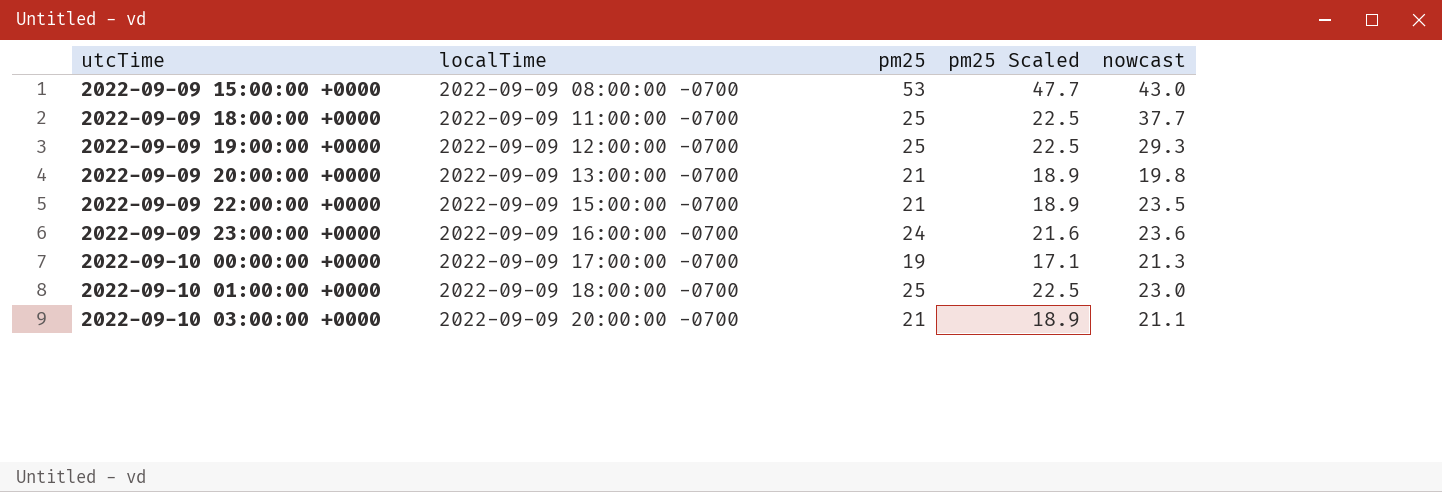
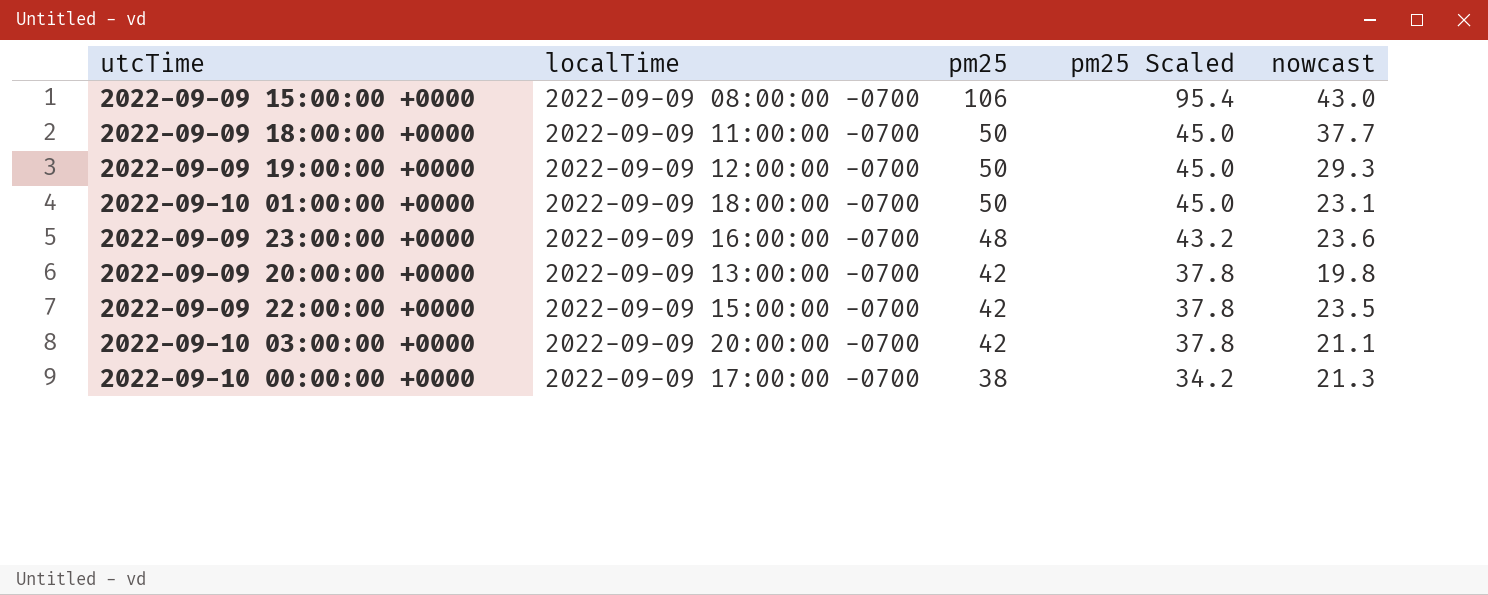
row order: utcTime ascending -> pm25 descending
2022-09-09 15:00:00 +0000 | pm25: 53 -> 106
2022-09-09 15:00:00 +0000 | pm25 Scaled: 47.7 -> 95.4
2022-09-09 18:00:00 +0000 | pm25: 25 -> 50
2022-09-09 18:00:00 +0000 | pm25 Scaled: 22.5 -> 45.0
2022-09-09 19:00:00 +0000 | pm25: 25 -> 50
2022-09-09 19:00:00 +0000 | pm25 Scaled: 22.5 -> 45.0
2022-09-10 01:00:00 +0000 | pm25: 25 -> 50
2022-09-10 01:00:00 +0000 | pm25 Scaled: 22.5 -> 45.0
2022-09-10 01:00:00 +0000 | nowcast: 23.0 -> 23.1
2022-09-09 23:00:00 +0000 | pm25: 24 -> 48
2022-09-09 23:00:00 +0000 | pm25 Scaled: 21.6 -> 43.2
2022-09-09 20:00:00 +0000 | pm25: 21 -> 42
2022-09-09 20:00:00 +0000 | pm25 Scaled: 18.9 -> 37.8
2022-09-09 22:00:00 +0000 | pm25: 21 -> 42
2022-09-09 22:00:00 +0000 | pm25 Scaled: 18.9 -> 37.8
2022-09-10 03:00:00 +0000 | pm25: 21 -> 42
2022-09-10 03:00:00 +0000 | pm25 Scaled: 18.9 -> 37.8
2022-09-10 00:00:00 +0000 | pm25: 19 -> 38
2022-09-10 00:00:00 +0000 | pm25 Scaled: 17.1 -> 34.2

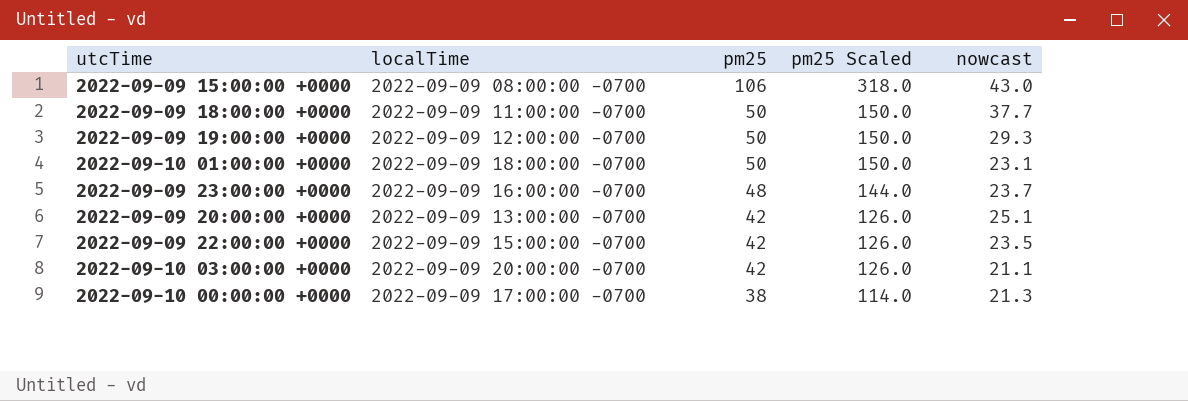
column pm25 Scaled | formula: [pm25] * 0.9 -> [pm25] * 3
2022-09-09 23:00:00 +0000 | nowcast: 23.6 -> 23.7
2022-09-09 20:00:00 +0000 | nowcast: 19.8 -> 25.1

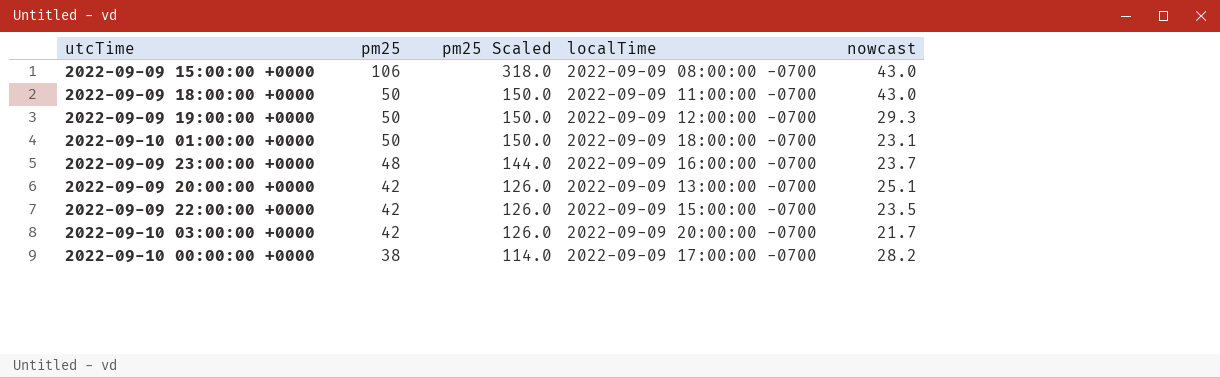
column localTime | position: 2 -> 4
2022-09-09 18:00:00 +0000 | nowcast: 37.7 -> 43.0
2022-09-10 03:00:00 +0000 | nowcast: 21.1 -> 21.7
2022-09-10 00:00:00 +0000 | nowcast: 21.3 -> 28.2

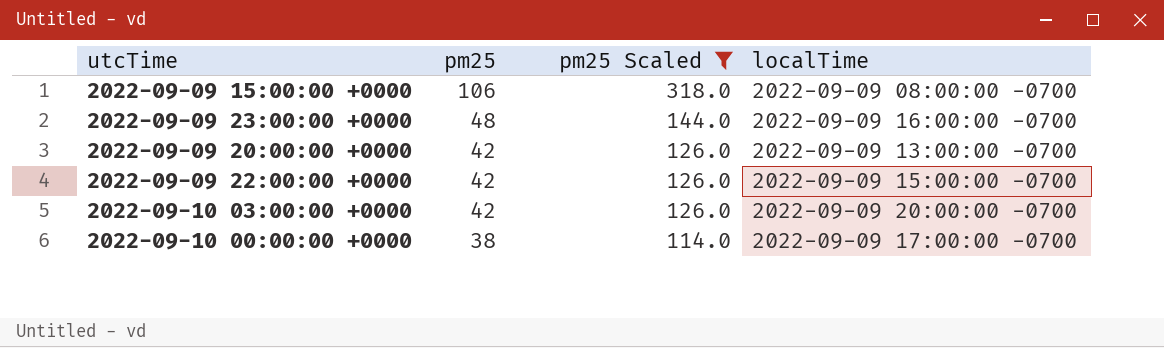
filter: none -> pm25 Scaled != 150.0
column nowcast | position: 5 -> none

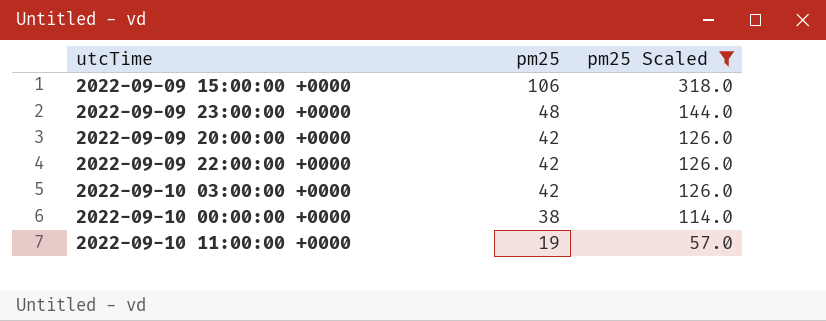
column localTime | position: 4 -> none
row 2022-09-10 11:00:00 +0000: none -> 19 | 57.0

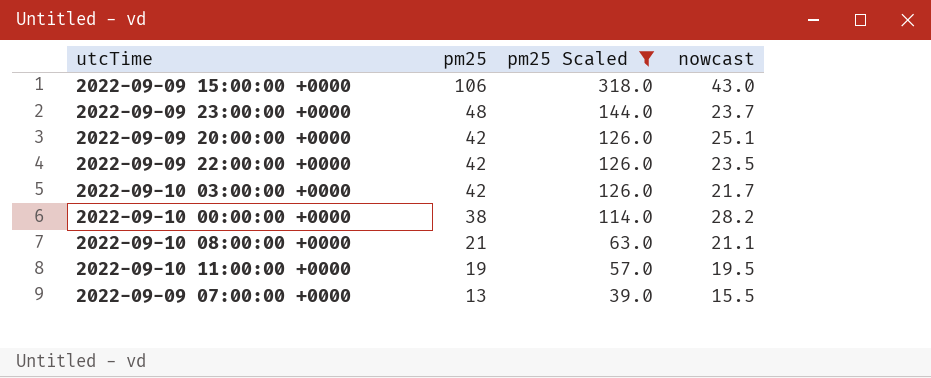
column nowcast | position: none -> 4
row 2022-09-10 08:00:00 +0000: none -> 21 | 63.0 | 21.1
row 2022-09-09 07:00:00 +0000: none -> 13 | 39.0 | 15.5

